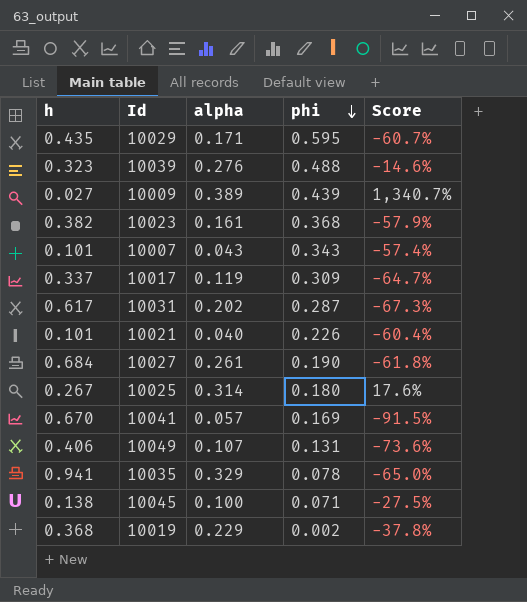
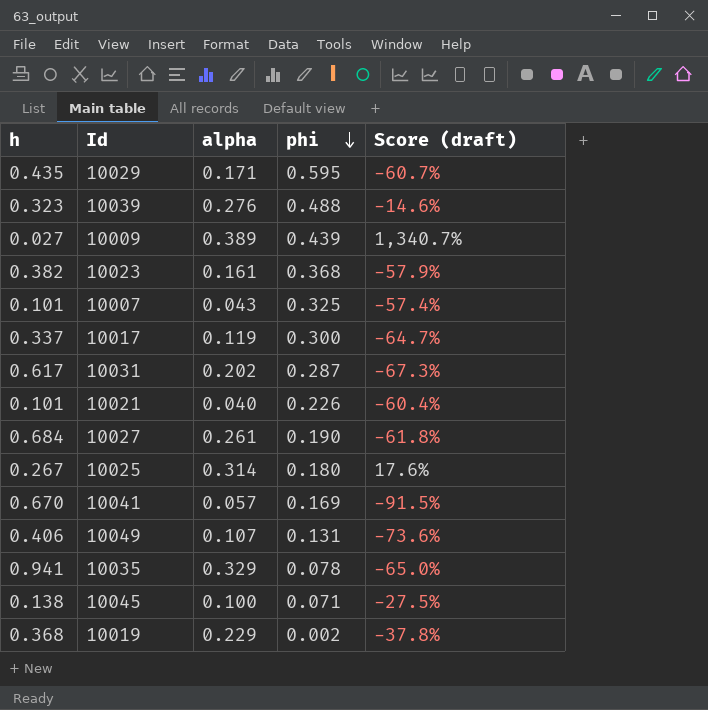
column name: Score -> Score (draft)
10007 | phi: 0.343 -> 0.325
10017 | phi: 0.309 -> 0.300

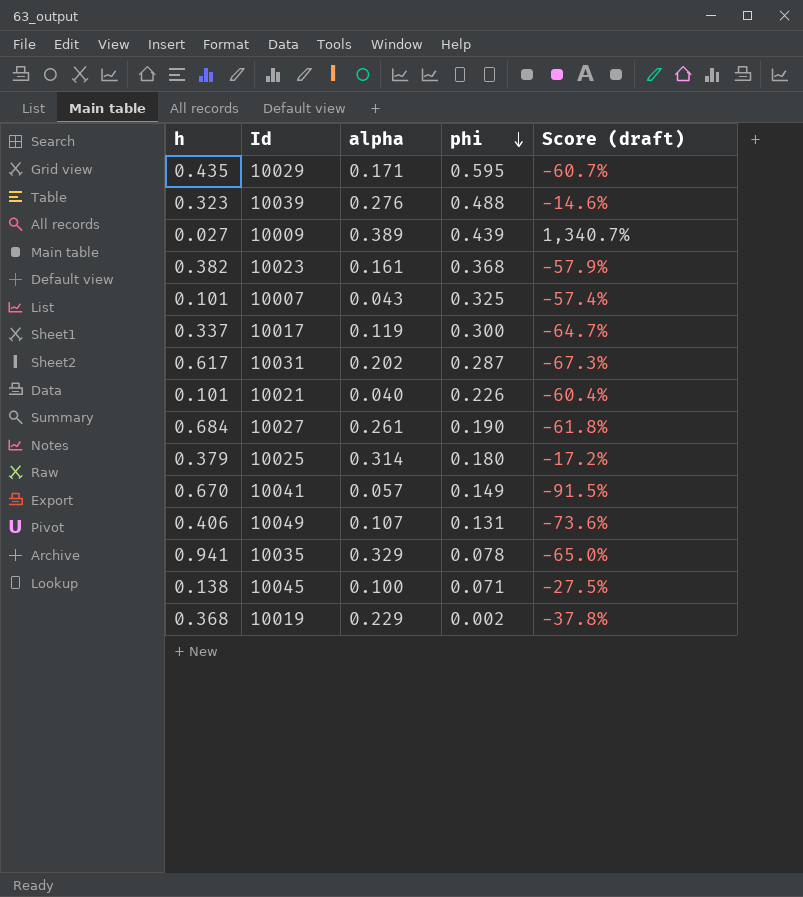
10025 | h: 0.267 -> 0.379
10025 | Score (draft): 17.6% -> -17.2%
10041 | phi: 0.169 -> 0.149

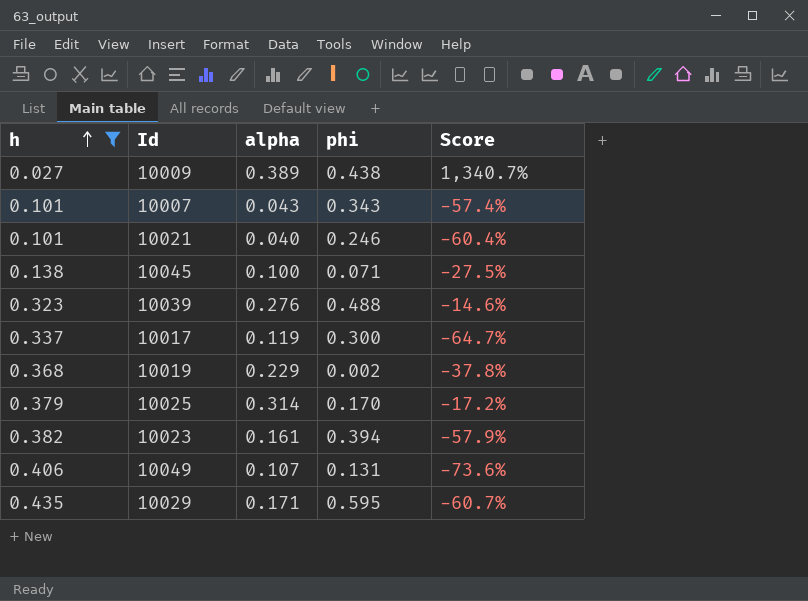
filter: none -> h <= 0.435
row order: phi descending -> h ascending
column name: Score (draft) -> Score
10009 | phi: 0.439 -> 0.438
10007 | phi: 0.325 -> 0.343
10021 | phi: 0.226 -> 0.246
10025 | phi: 0.180 -> 0.170
10023 | phi: 0.368 -> 0.394

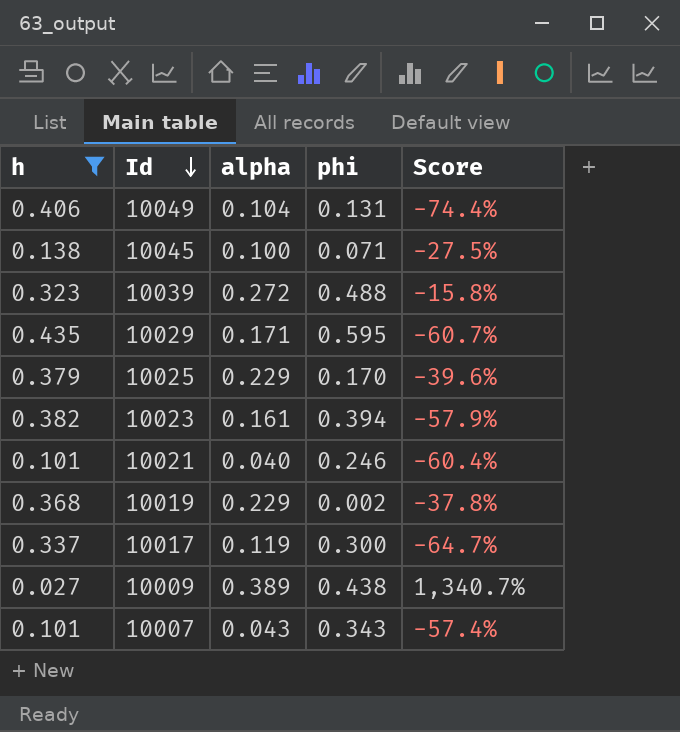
row order: h ascending -> Id descending
10049 | alpha: 0.107 -> 0.104
10049 | Score: -73.6% -> -74.4%
10039 | alpha: 0.276 -> 0.272
10039 | Score: -14.6% -> -15.8%
10025 | alpha: 0.314 -> 0.229
10025 | Score: -17.2% -> -39.6%

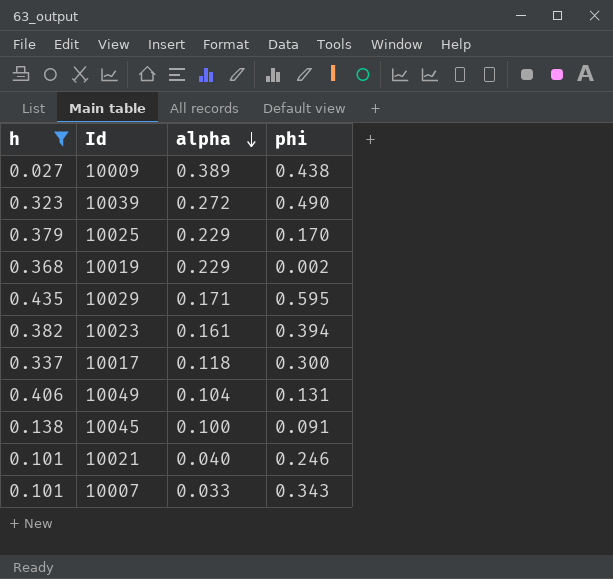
row order: Id descending -> alpha descending
column Score | formula: ([alpha] - [h]) / [h] -> none
10039 | phi: 0.488 -> 0.490
10017 | alpha: 0.119 -> 0.118
10045 | phi: 0.071 -> 0.091
10007 | alpha: 0.043 -> 0.033

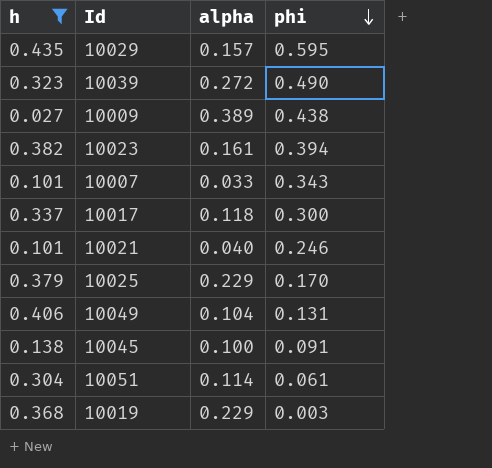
row order: alpha descending -> phi descending
10029 | alpha: 0.171 -> 0.157
row 10051: none -> 0.304 | 0.114 | 0.061
10019 | phi: 0.002 -> 0.003

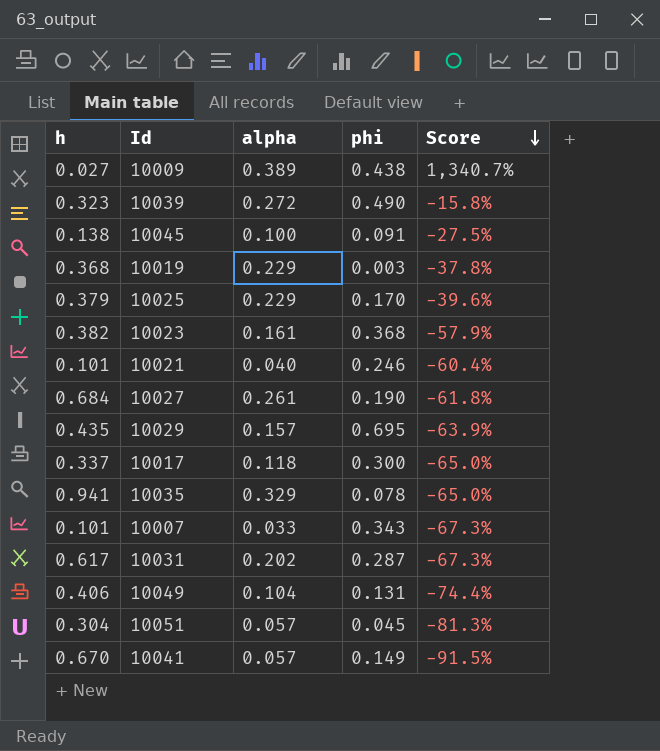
filter: h <= 0.435 -> none
row order: phi descending -> Score descending
column Score | formula: none -> ([alpha] - [h]) / [h]
10023 | phi: 0.394 -> 0.368
10029 | phi: 0.595 -> 0.695
10051 | alpha: 0.114 -> 0.057
10051 | phi: 0.061 -> 0.045

